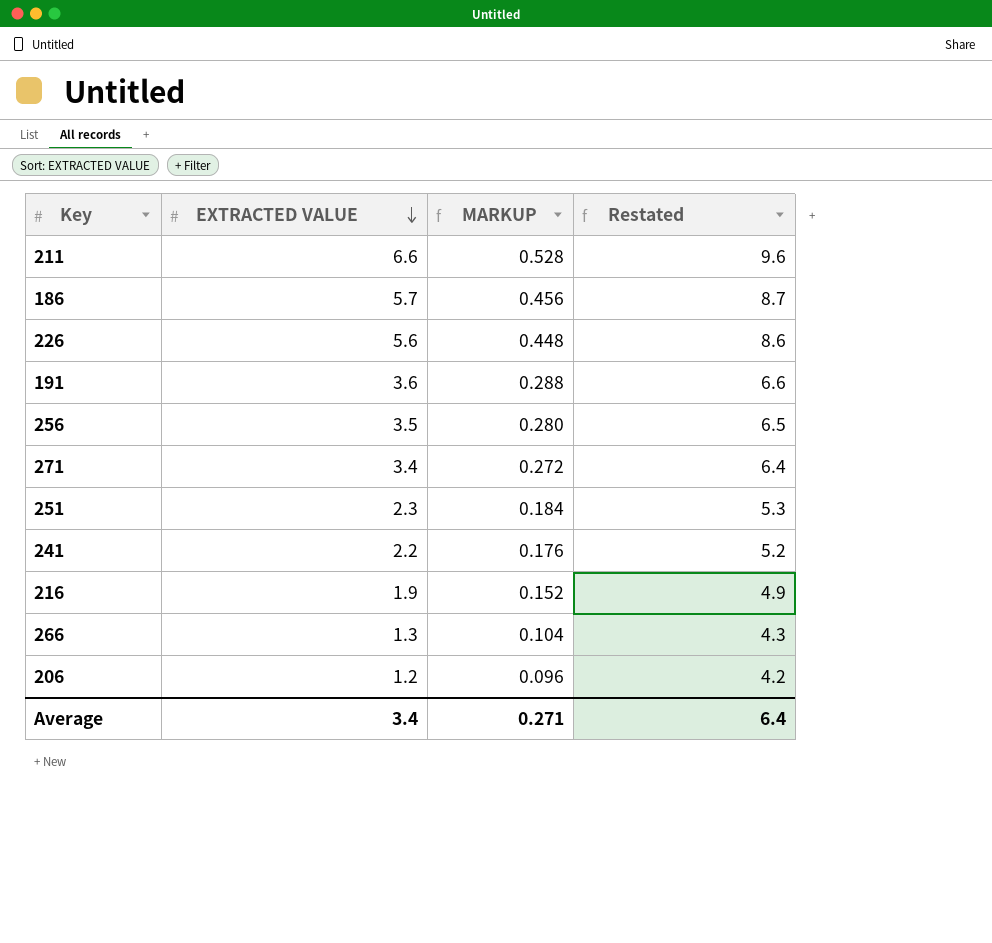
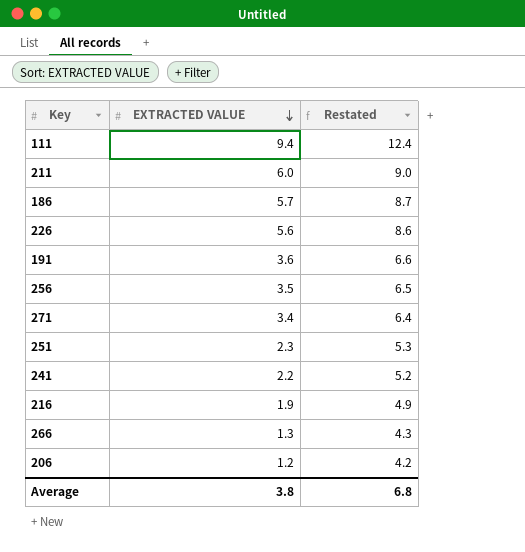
column MARKUP | formula: [EXTRACTED VALUE] * 0.08 -> none
row 111: none -> 9.4 | 12.4
211 | EXTRACTED VALUE: 6.6 -> 6.0
211 | Restated: 9.6 -> 9.0
Average | EXTRACTED VALUE: 3.4 -> 3.8
Average | Restated: 6.4 -> 6.8

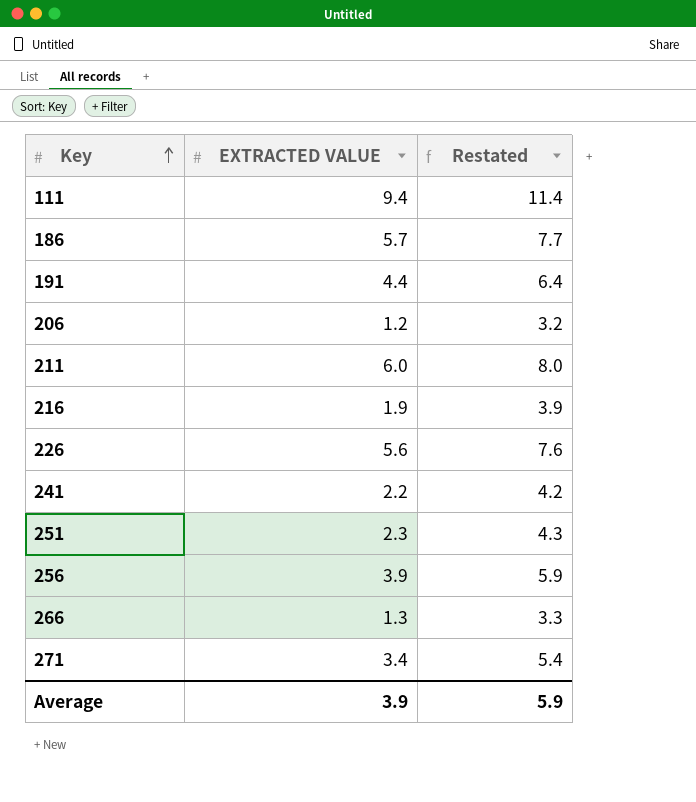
row order: EXTRACTED VALUE descending -> Key ascending
column Restated | formula: [EXTRACTED VALUE] + 3 -> [EXTRACTED VALUE] + 2
191 | EXTRACTED VALUE: 3.6 -> 4.4
256 | EXTRACTED VALUE: 3.5 -> 3.9
Average | EXTRACTED VALUE: 3.8 -> 3.9
Average | Restated: 6.8 -> 5.9

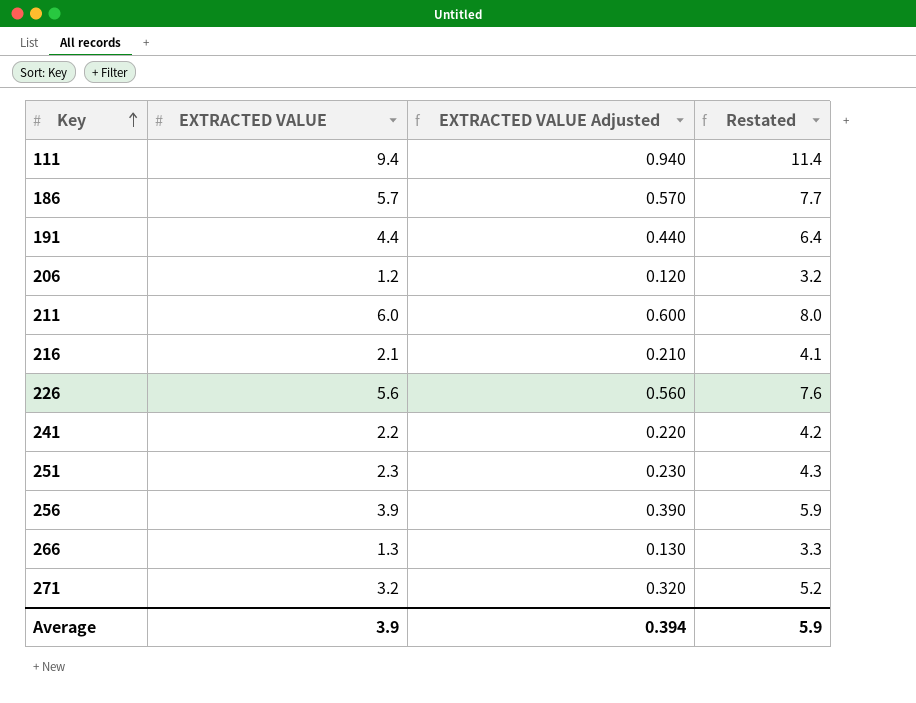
column EXTRACTED VALUE Adjusted | formula: none -> [EXTRACTED VALUE] * 0.1
216 | EXTRACTED VALUE: 1.9 -> 2.1
216 | Restated: 3.9 -> 4.1
271 | EXTRACTED VALUE: 3.4 -> 3.2
271 | Restated: 5.4 -> 5.2

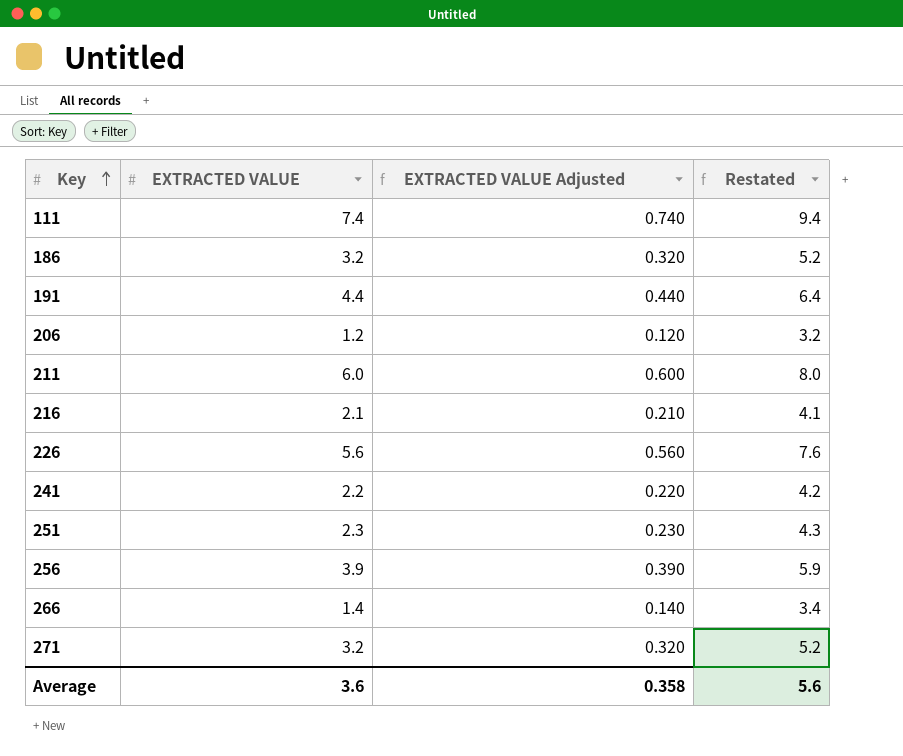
111 | EXTRACTED VALUE: 9.4 -> 7.4
111 | EXTRACTED VALUE Adjusted: 0.940 -> 0.740
111 | Restated: 11.4 -> 9.4
186 | EXTRACTED VALUE: 5.7 -> 3.2
186 | EXTRACTED VALUE Adjusted: 0.570 -> 0.320
186 | Restated: 7.7 -> 5.2
266 | EXTRACTED VALUE: 1.3 -> 1.4
266 | EXTRACTED VALUE Adjusted: 0.130 -> 0.140
266 | Restated: 3.3 -> 3.4
Average | EXTRACTED VALUE: 3.9 -> 3.6
Average | EXTRACTED VALUE Adjusted: 0.394 -> 0.358
Average | Restated: 5.9 -> 5.6

